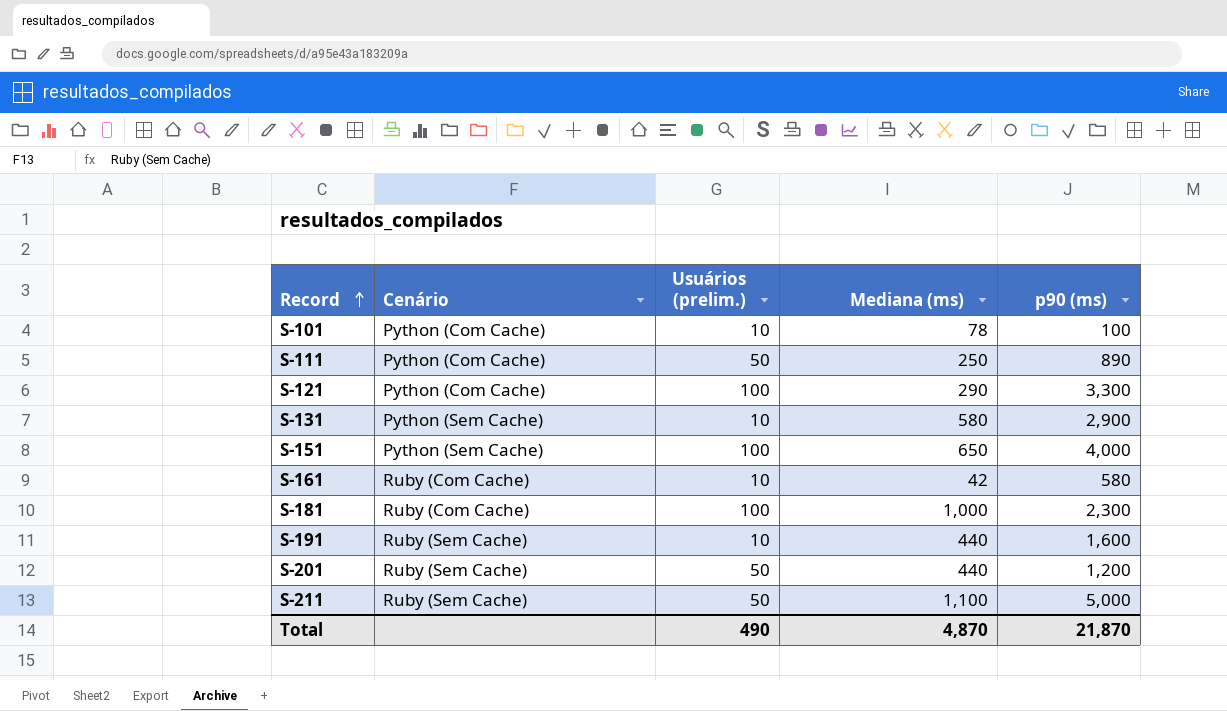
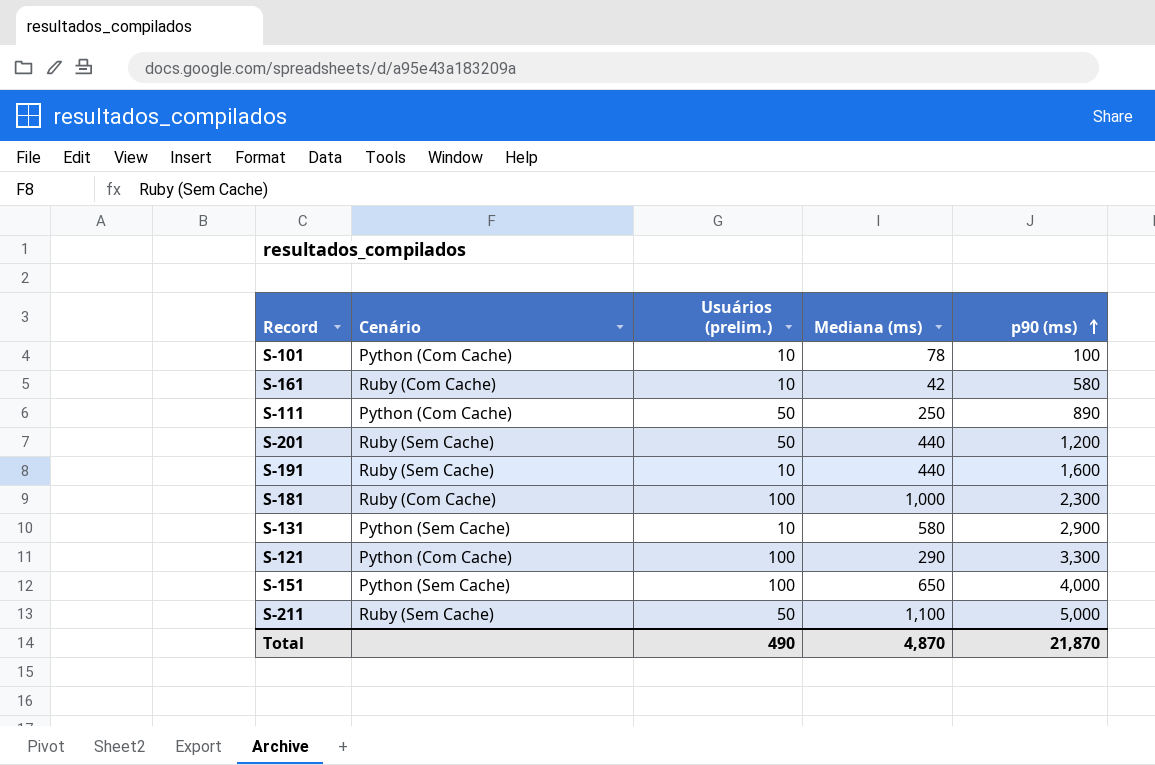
row order: Record ascending -> p90 (ms) ascending

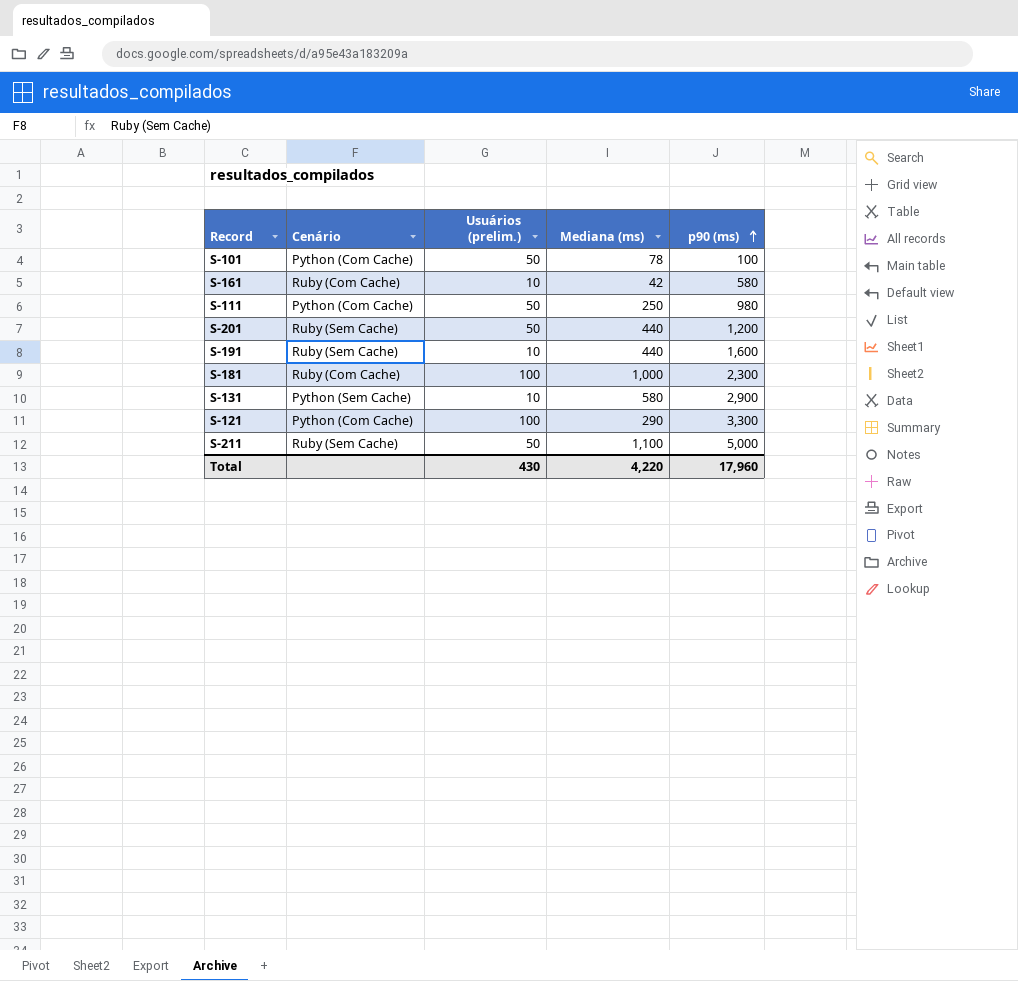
row S-151: Python (Sem Cache) | 100 | 650 | 4,000 -> none
S-101 | Usuários (prelim.): 10 -> 50
S-111 | p90 (ms): 890 -> 980
Total | Usuários (prelim.): 490 -> 430
Total | Mediana (ms): 4,870 -> 4,220
Total | p90 (ms): 21,870 -> 17,960

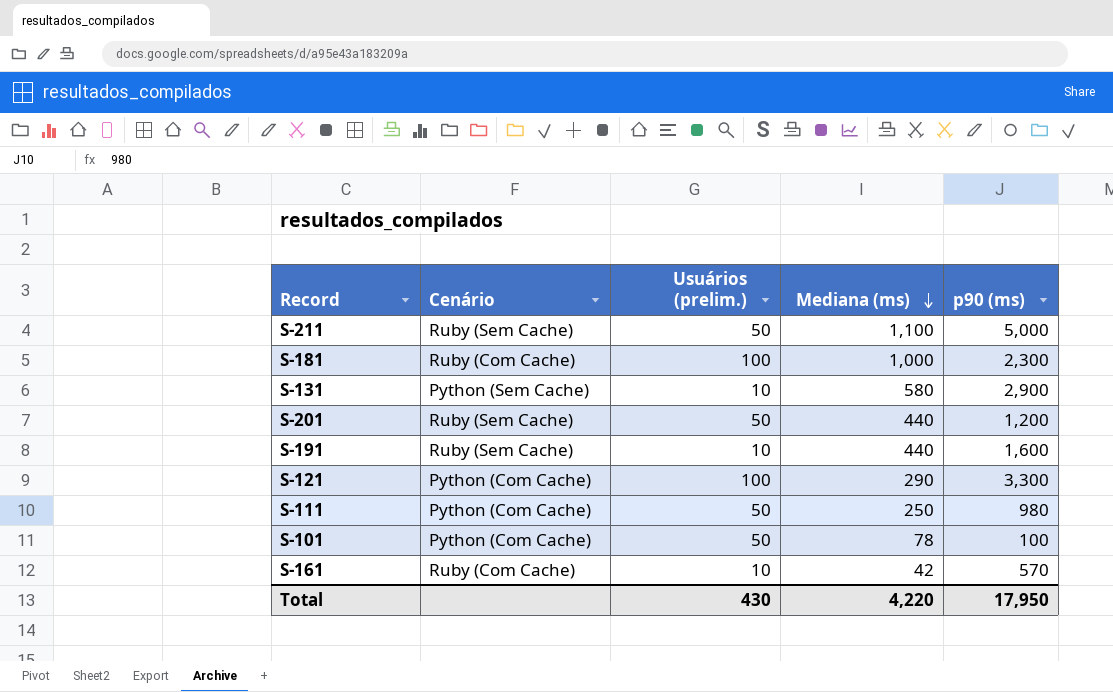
row order: p90 (ms) ascending -> Mediana (ms) descending
S-161 | p90 (ms): 580 -> 570
Total | p90 (ms): 17,960 -> 17,950

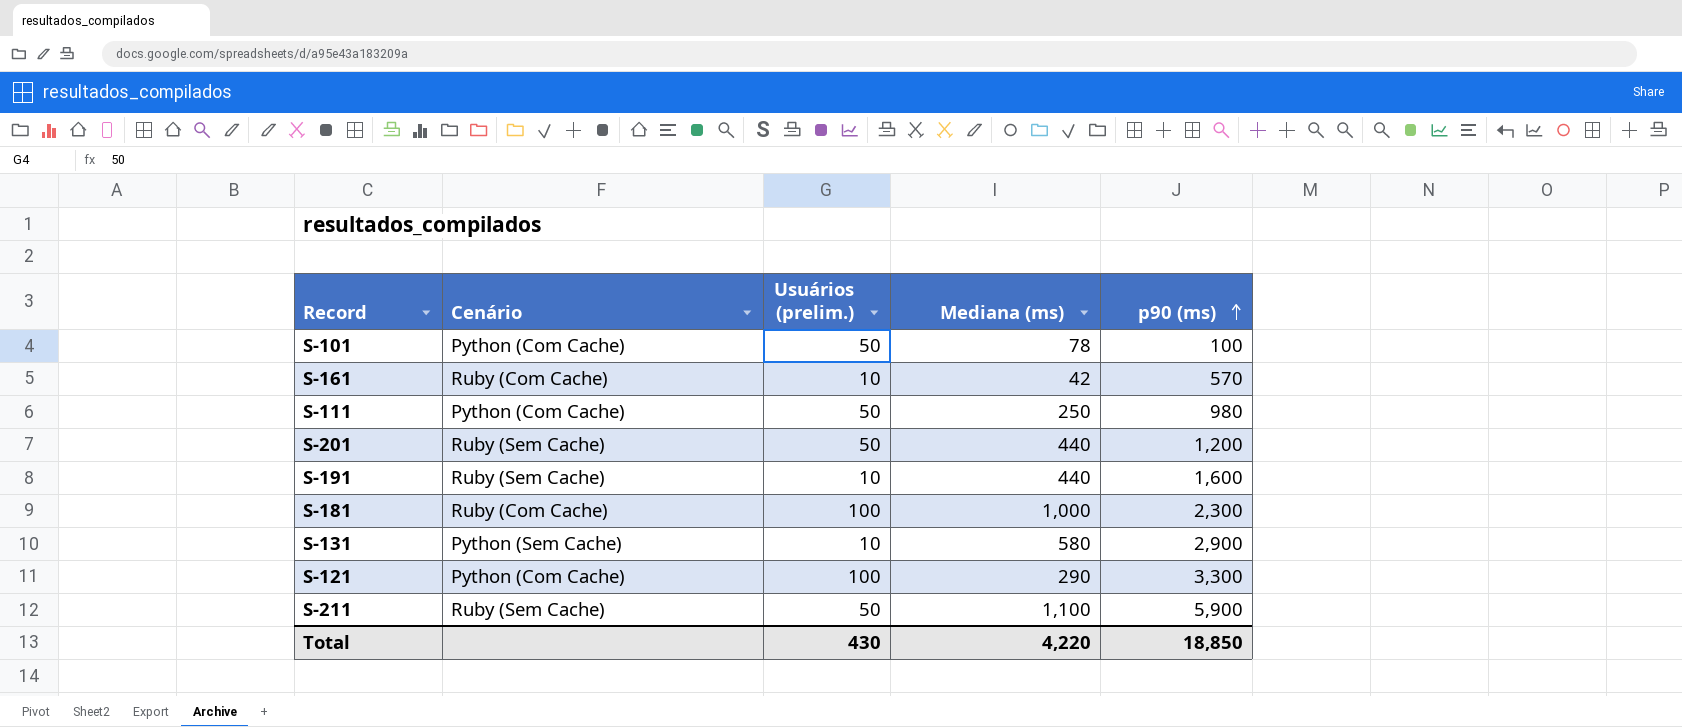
row order: Mediana (ms) descending -> p90 (ms) ascending
S-211 | p90 (ms): 5,000 -> 5,900
Total | p90 (ms): 17,950 -> 18,850

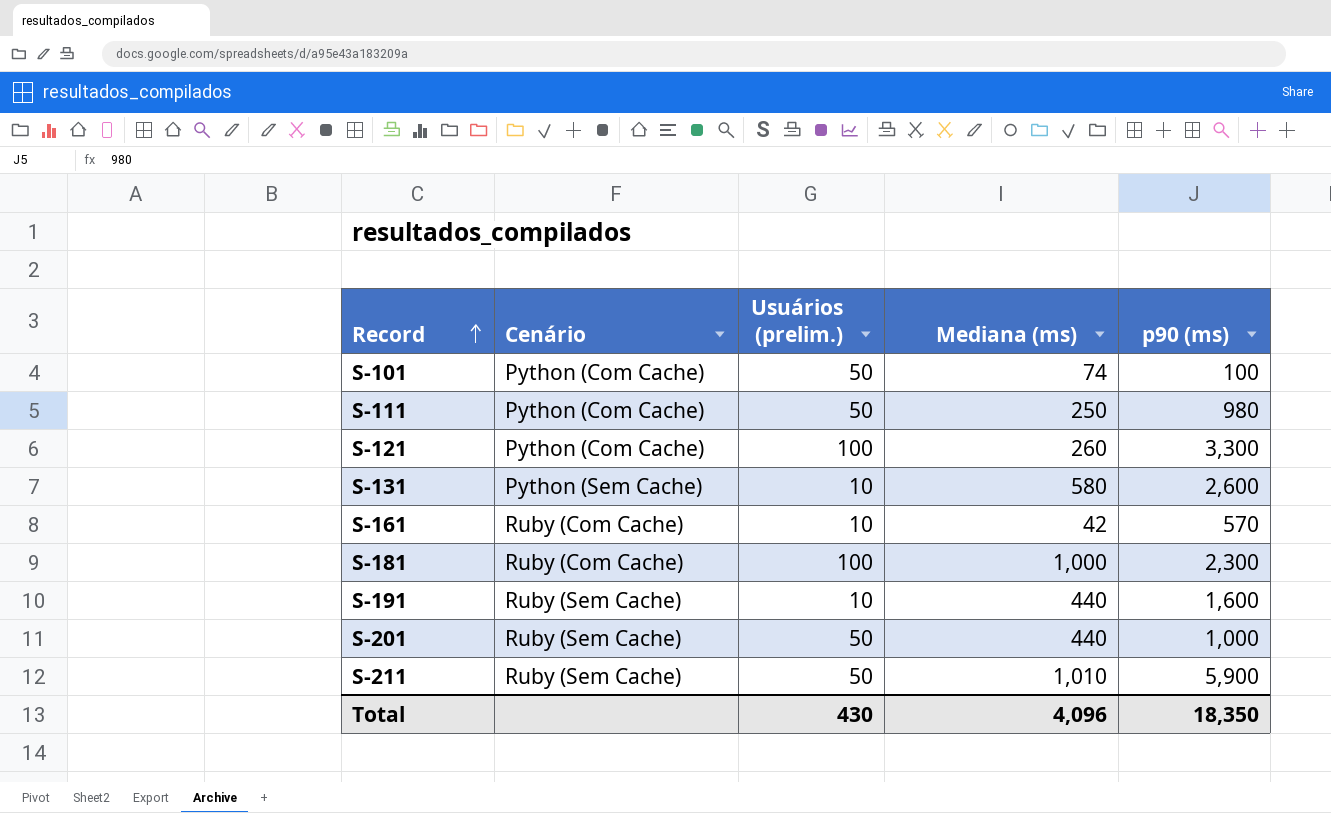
row order: p90 (ms) ascending -> Record ascending
S-101 | Mediana (ms): 78 -> 74
S-121 | Mediana (ms): 290 -> 260
S-131 | p90 (ms): 2,900 -> 2,600
S-201 | p90 (ms): 1,200 -> 1,000
S-211 | Mediana (ms): 1,100 -> 1,010
Total | Mediana (ms): 4,220 -> 4,096
Total | p90 (ms): 18,850 -> 18,350

